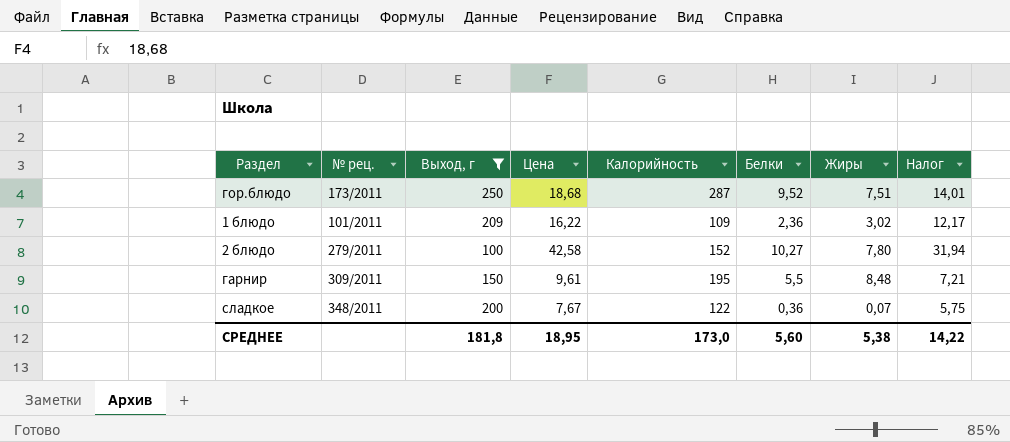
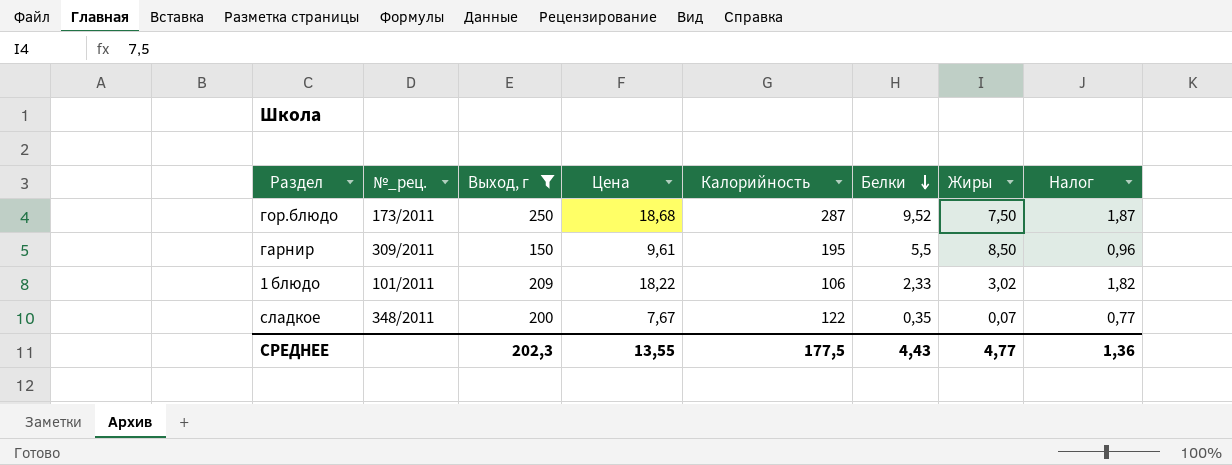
row order: none -> Белки descending
column name: № рец. -> №_рец.
column Налог | formula: [Цена] * 0,75 -> [Цена] * 0,1
row 2 блюдо: 279/2011 | 100 | 42,58 | 152 | 10,27 | 7,80 | 31,94 -> none
гор.блюдо | Жиры: 7,51 -> 7,50
гарнир | Жиры: 8,48 -> 8,50
1 блюдо | Цена: 16,22 -> 18,22
1 блюдо | Калорийность: 109 -> 106
1 блюдо | Белки: 2,36 -> 2,33
сладкое | Белки: 0,36 -> 0,35
СРЕДНЕЕ | Выход, г: 181,8 -> 202,3
СРЕДНЕЕ | Цена: 18,95 -> 13,55
СРЕДНЕЕ | Калорийность: 173,0 -> 177,5
СРЕДНЕЕ | Белки: 5,60 -> 4,43
СРЕДНЕЕ | Жиры: 5,38 -> 4,77
СРЕДНЕЕ | Налог: 14,22 -> 1,36

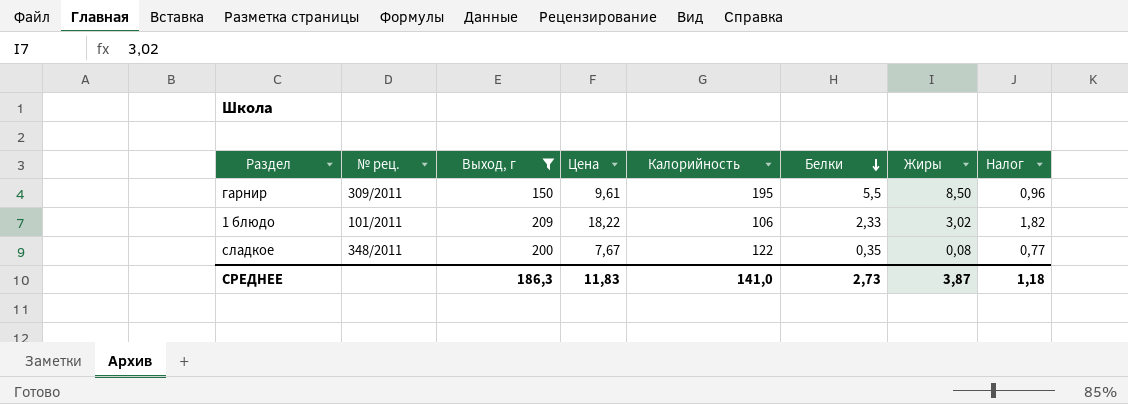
column name: №_рец. -> № рец.
row гор.блюдо: 173/2011 | 250 | 18,68 | 287 | 9,52 | 7,50 | 1,87 -> none
сладкое | Жиры: 0,07 -> 0,08
СРЕДНЕЕ | Выход, г: 202,3 -> 186,3
СРЕДНЕЕ | Цена: 13,55 -> 11,83
СРЕДНЕЕ | Калорийность: 177,5 -> 141,0
СРЕДНЕЕ | Белки: 4,43 -> 2,73
СРЕДНЕЕ | Жиры: 4,77 -> 3,87
СРЕДНЕЕ | Налог: 1,36 -> 1,18

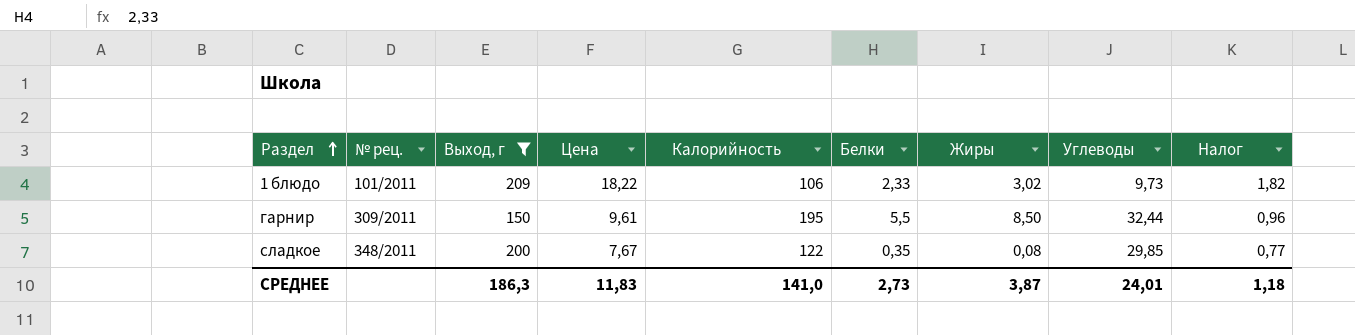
row order: Белки descending -> Раздел ascending
column Углеводы | position: none -> 8

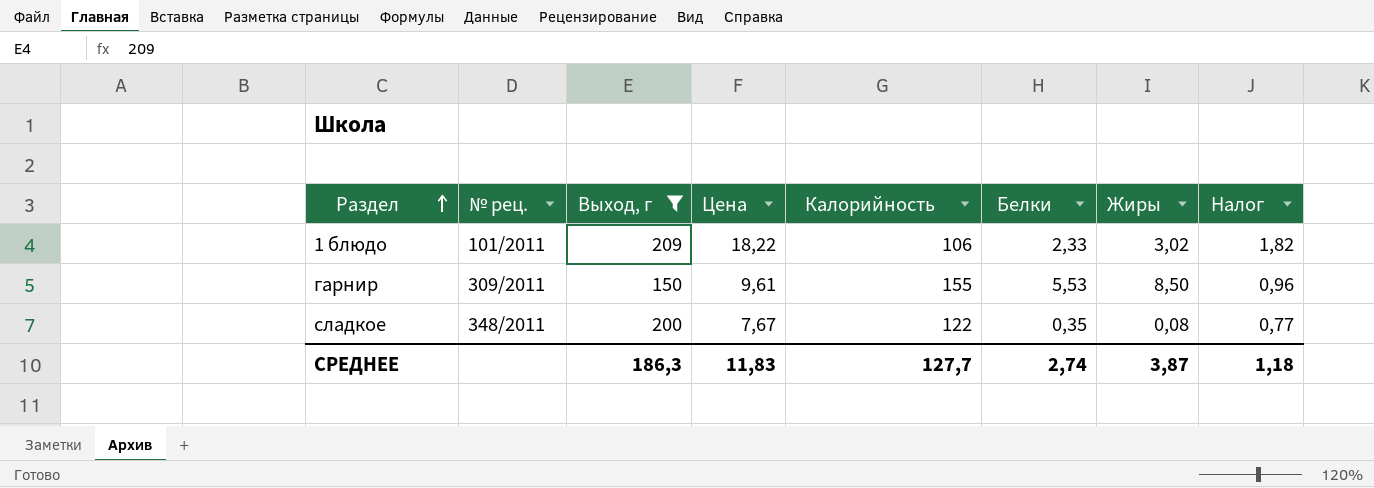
column Углеводы | position: 8 -> none
гарнир | Калорийность: 195 -> 155
гарнир | Белки: 5,5 -> 5,53
СРЕДНЕЕ | Калорийность: 141,0 -> 127,7
СРЕДНЕЕ | Белки: 2,73 -> 2,74

